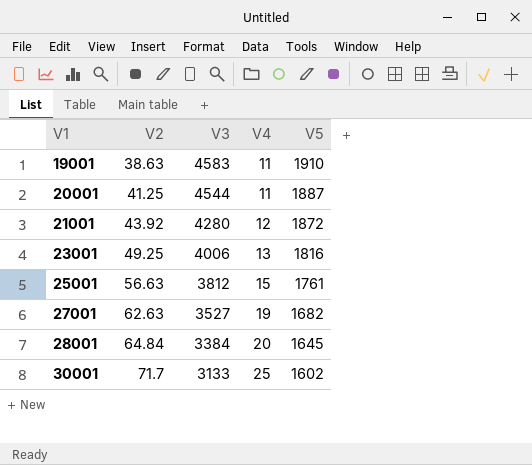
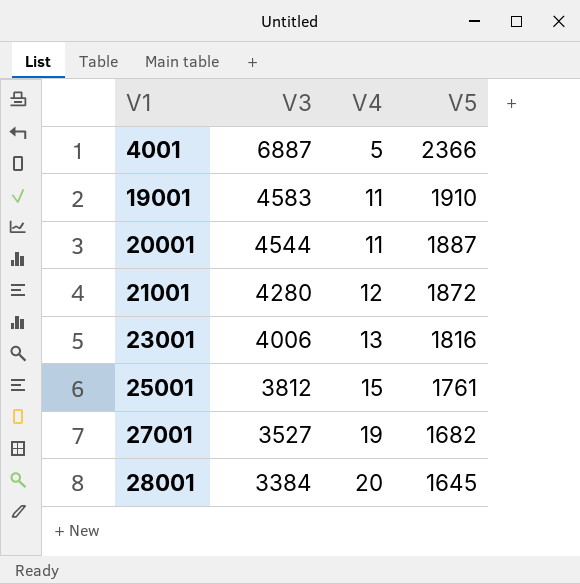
column V2 | position: 2 -> none
row 30001: 71.7 | 3133 | 25 | 1602 -> none
row 4001: none -> 6887 | 5 | 2366

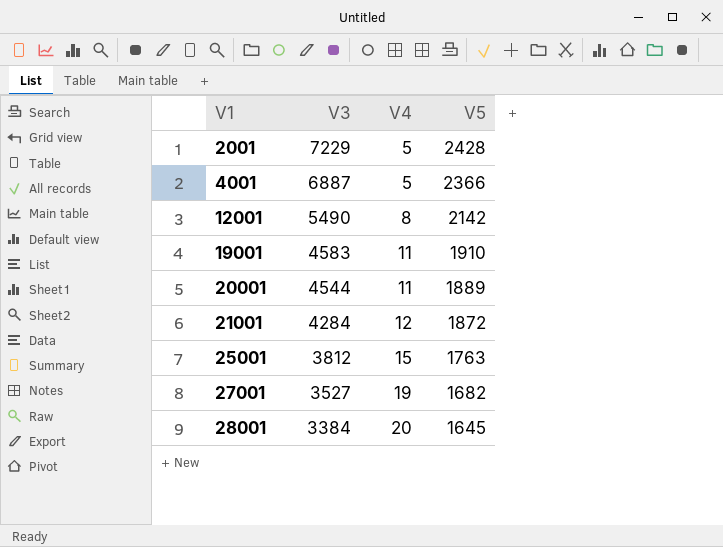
row 23001: 4006 | 13 | 1816 -> none
row 2001: none -> 7229 | 5 | 2428
row 12001: none -> 5490 | 8 | 2142
20001 | V5: 1887 -> 1889
21001 | V3: 4280 -> 4284
25001 | V5: 1761 -> 1763

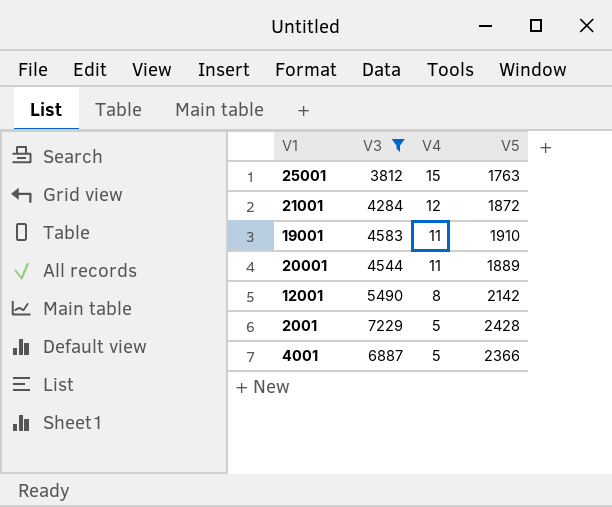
filter: none -> V3 >= 3812
row order: V1 ascending -> V4 descending

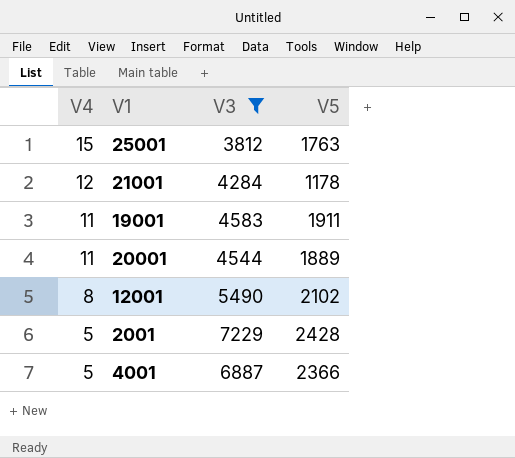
column V4 | position: 3 -> 1
21001 | V5: 1872 -> 1178
19001 | V5: 1910 -> 1911
12001 | V5: 2142 -> 2102

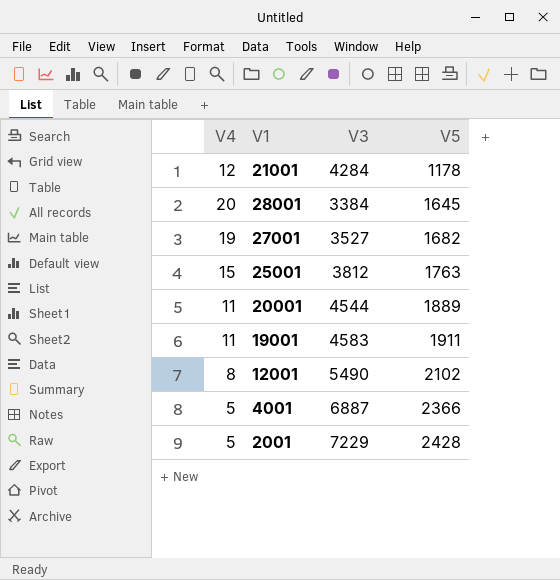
filter: V3 >= 3812 -> none
row order: V4 descending -> V5 ascending

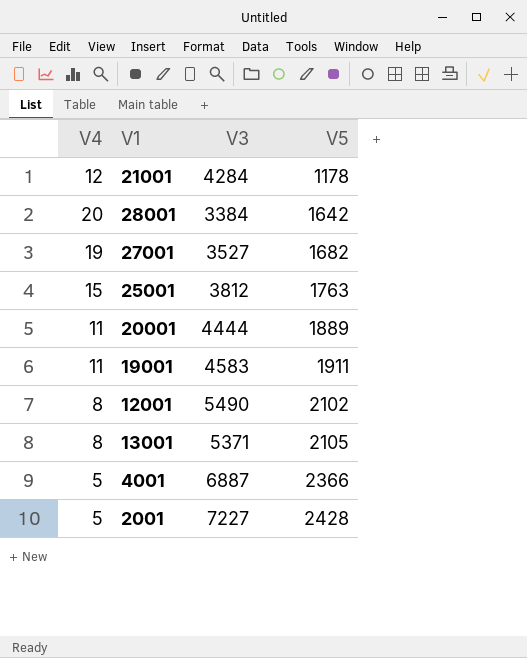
28001 | V5: 1645 -> 1642
20001 | V3: 4544 -> 4444
row 13001: none -> 8 | 5371 | 2105
2001 | V3: 7229 -> 7227

